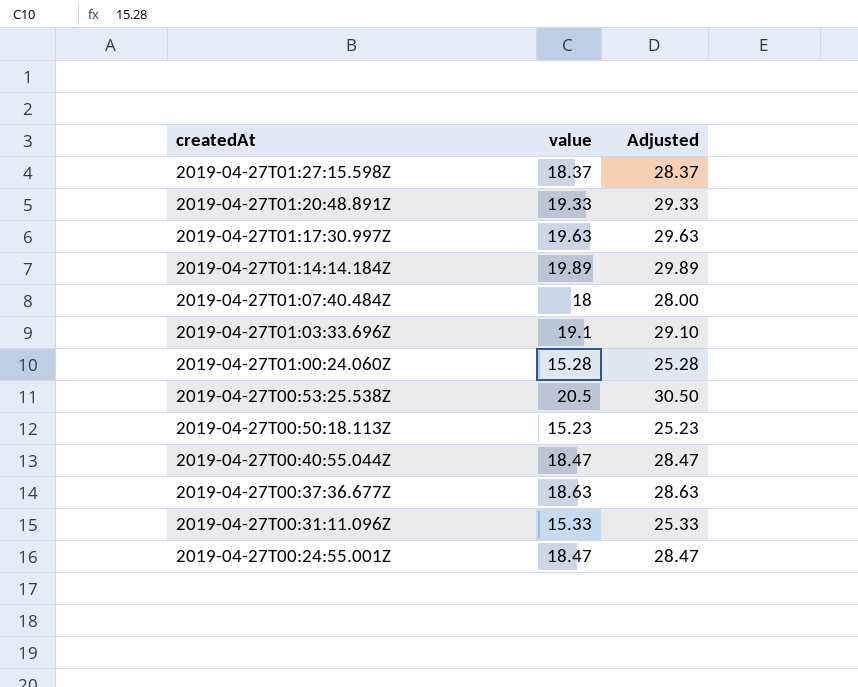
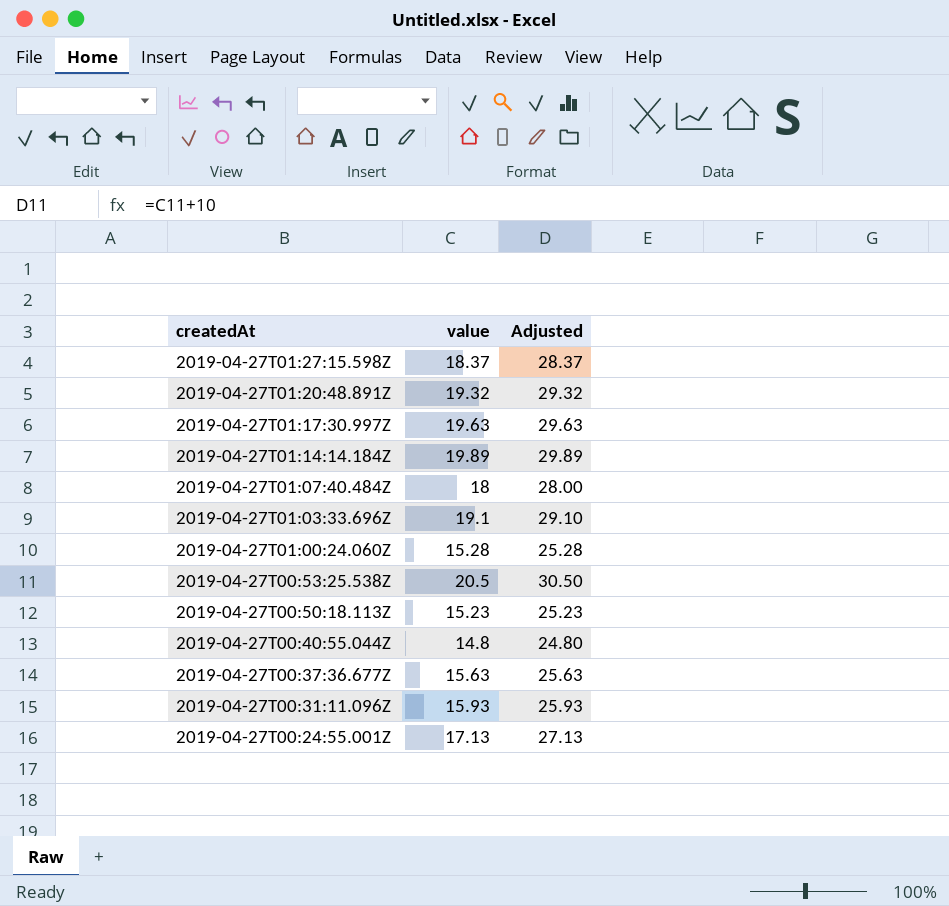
2019-04-27T01:20:48.891Z | value: 19.33 -> 19.32
2019-04-27T01:20:48.891Z | Adjusted: 29.33 -> 29.32
2019-04-27T00:40:55.044Z | value: 18.47 -> 14.8
2019-04-27T00:40:55.044Z | Adjusted: 28.47 -> 24.80
2019-04-27T00:37:36.677Z | value: 18.63 -> 15.63
2019-04-27T00:37:36.677Z | Adjusted: 28.63 -> 25.63
2019-04-27T00:31:11.096Z | value: 15.33 -> 15.93
2019-04-27T00:31:11.096Z | Adjusted: 25.33 -> 25.93
2019-04-27T00:24:55.001Z | value: 18.47 -> 17.13
2019-04-27T00:24:55.001Z | Adjusted: 28.47 -> 27.13

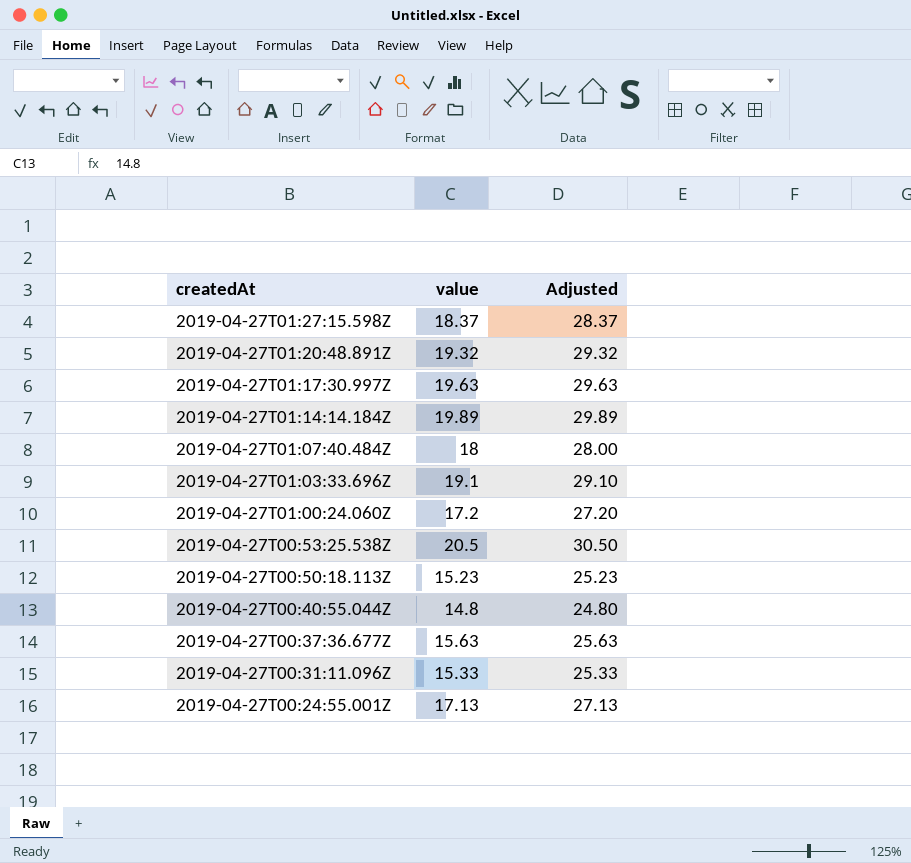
2019-04-27T01:00:24.060Z | value: 15.28 -> 17.2
2019-04-27T01:00:24.060Z | Adjusted: 25.28 -> 27.20
2019-04-27T00:31:11.096Z | value: 15.93 -> 15.33
2019-04-27T00:31:11.096Z | Adjusted: 25.93 -> 25.33

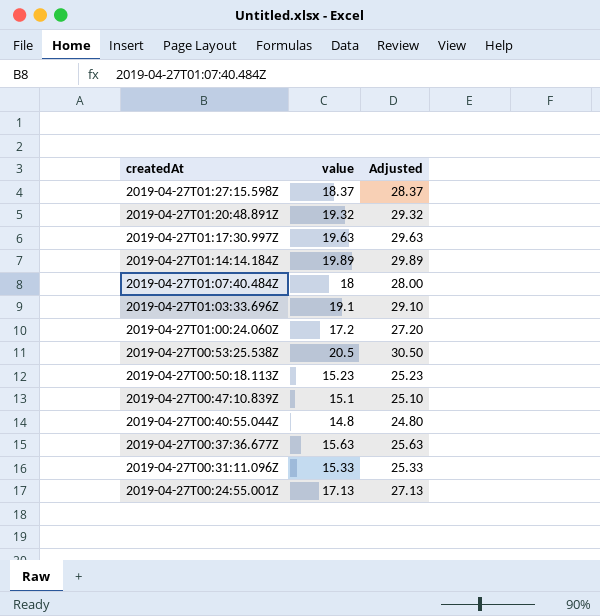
row 2019-04-27T00:47:10.839Z: none -> 15.1 | 25.10

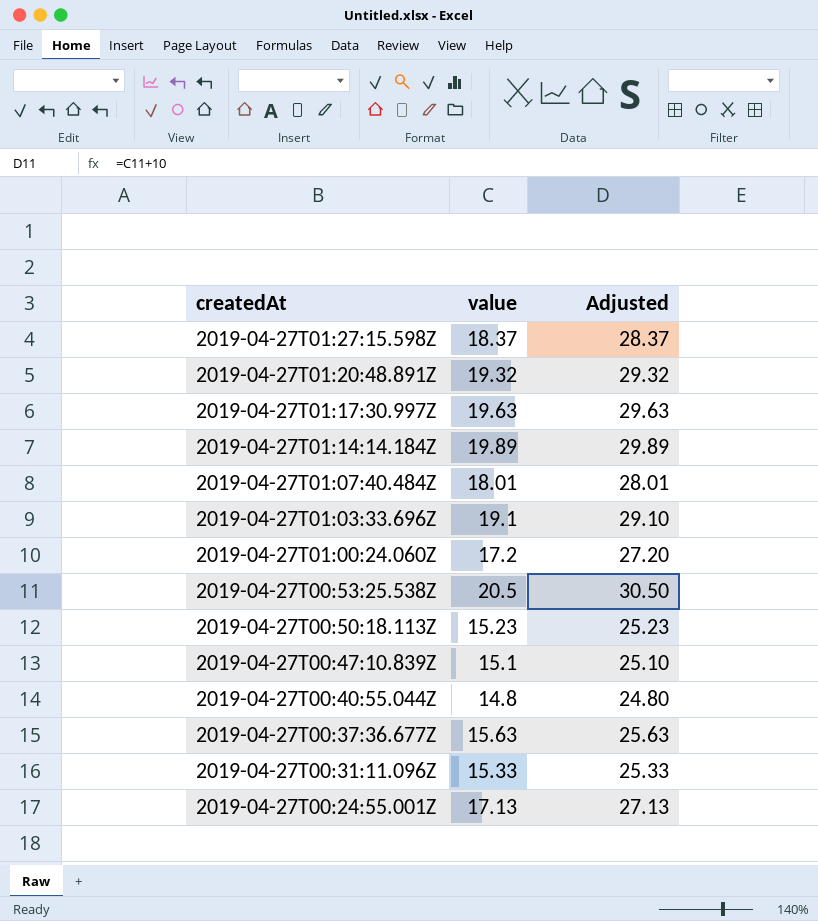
2019-04-27T01:07:40.484Z | value: 18 -> 18.01
2019-04-27T01:07:40.484Z | Adjusted: 28.00 -> 28.01

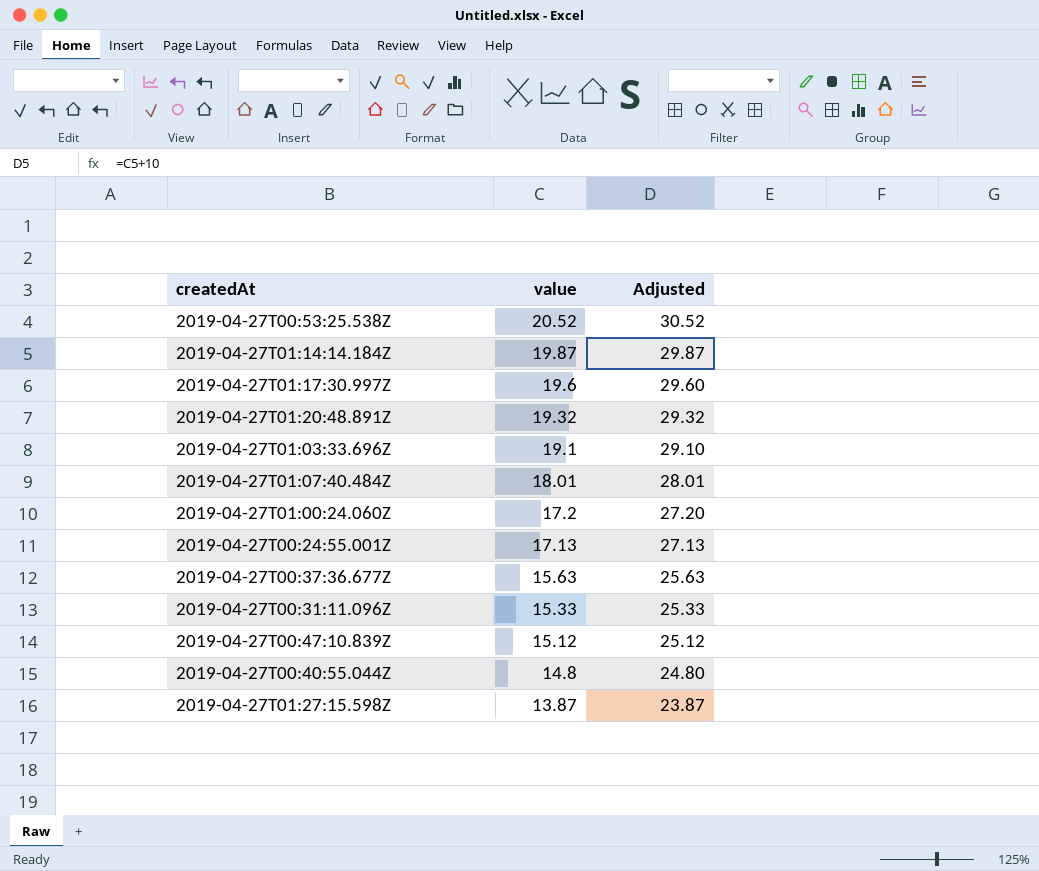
row order: createdAt descending -> value descending
row 2019-04-27T00:50:18.113Z: 15.23 | 25.23 -> none
2019-04-27T00:53:25.538Z | value: 20.5 -> 20.52
2019-04-27T00:53:25.538Z | Adjusted: 30.50 -> 30.52
2019-04-27T01:14:14.184Z | value: 19.89 -> 19.87
2019-04-27T01:14:14.184Z | Adjusted: 29.89 -> 29.87
2019-04-27T01:17:30.997Z | value: 19.63 -> 19.6
2019-04-27T01:17:30.997Z | Adjusted: 29.63 -> 29.60
2019-04-27T00:47:10.839Z | value: 15.1 -> 15.12
2019-04-27T00:47:10.839Z | Adjusted: 25.10 -> 25.12
2019-04-27T01:27:15.598Z | value: 18.37 -> 13.87
2019-04-27T01:27:15.598Z | Adjusted: 28.37 -> 23.87

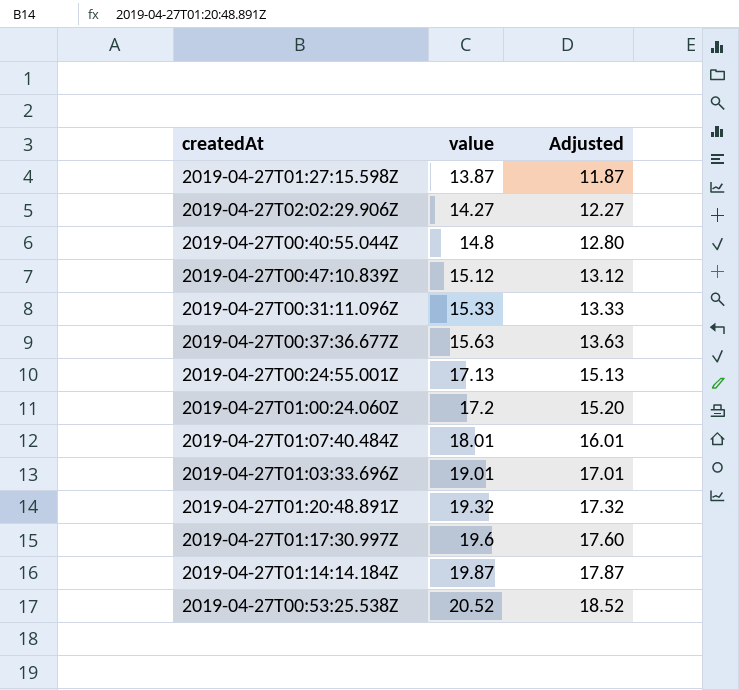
row order: value descending -> value ascending
column Adjusted | formula: [value] + 10 -> [value] - 2
row 2019-04-27T02:02:29.906Z: none -> 14.27 | 12.27
2019-04-27T01:03:33.696Z | value: 19.1 -> 19.01

